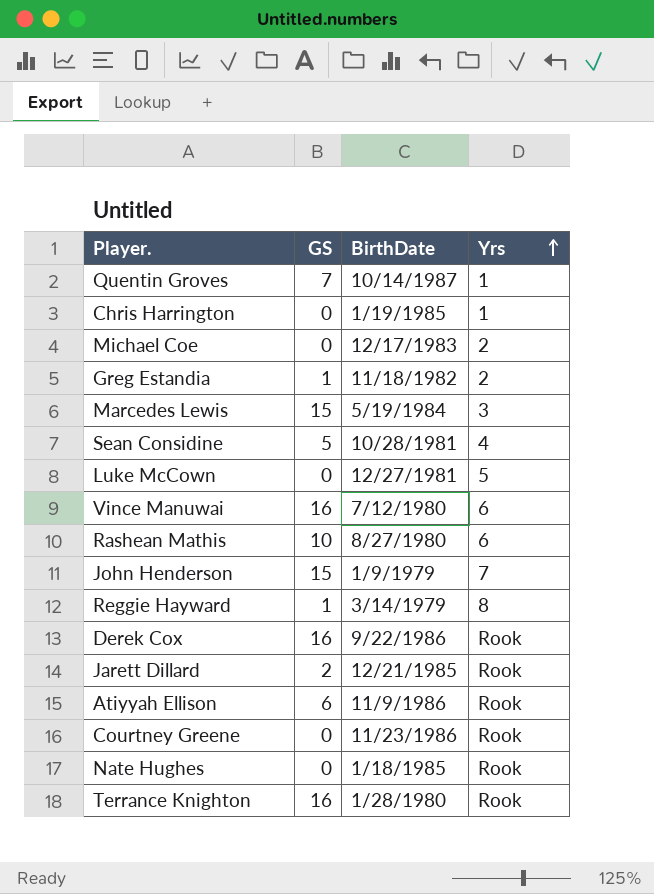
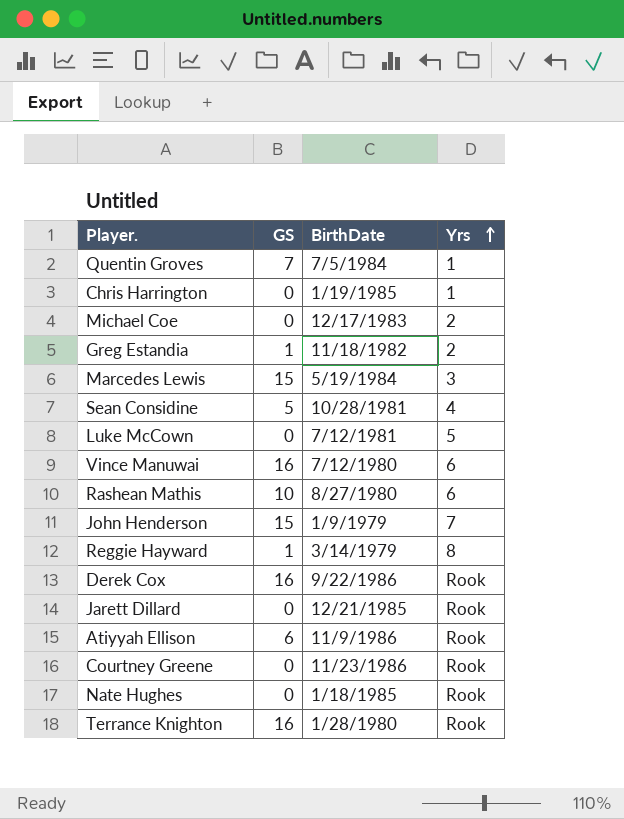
Quentin Groves | BirthDate: 10/14/1987 -> 7/5/1984
Luke McCown | BirthDate: 12/27/1981 -> 7/12/1981
Jarett Dillard | GS: 2 -> 0

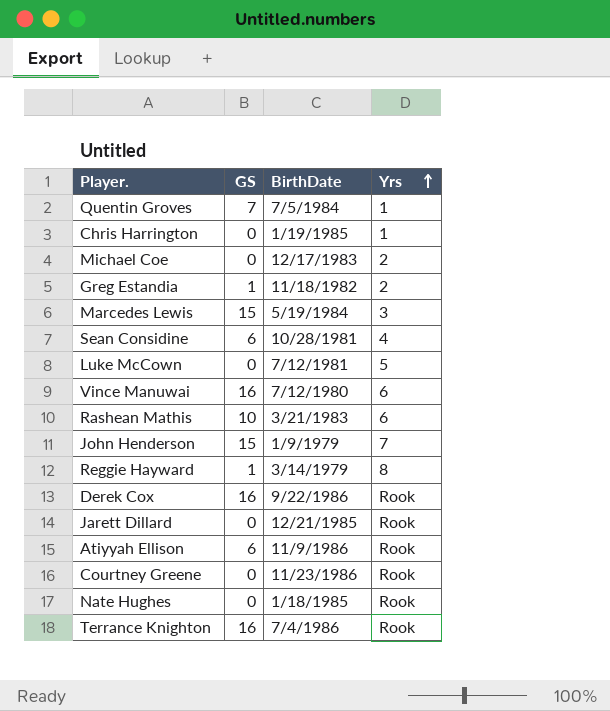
Sean Considine | GS: 5 -> 6
Rashean Mathis | BirthDate: 8/27/1980 -> 3/21/1983
Terrance Knighton | BirthDate: 1/28/1980 -> 7/4/1986

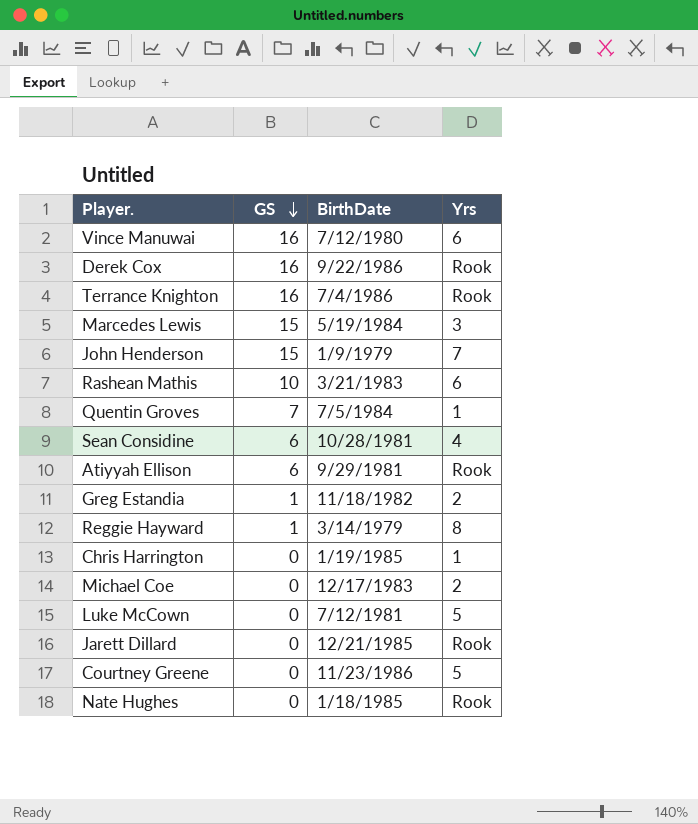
row order: Yrs ascending -> GS descending
Atiyyah Ellison | BirthDate: 11/9/1986 -> 9/29/1981
Courtney Greene | Yrs: Rook -> 5

